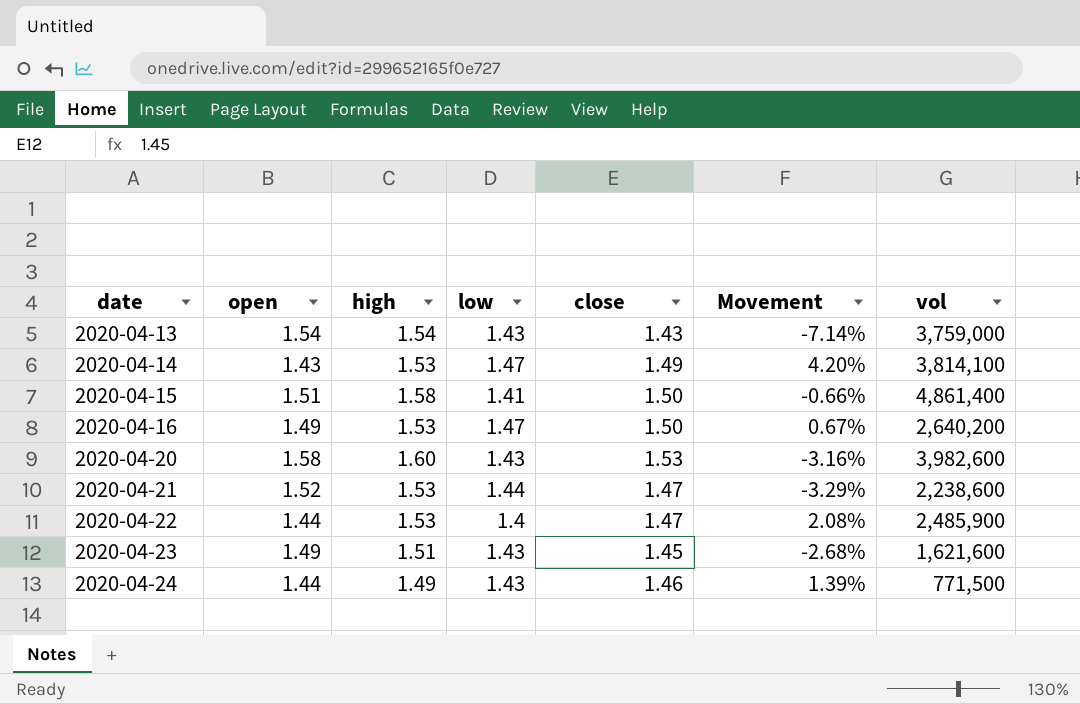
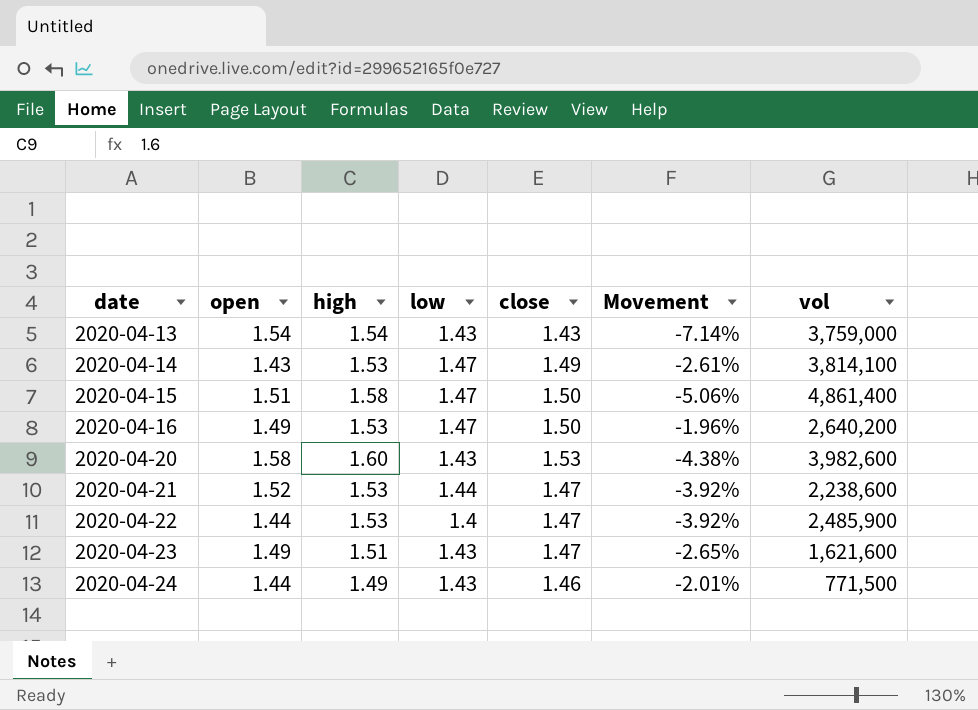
column Movement | formula: ([close] - [open]) / [open] -> ([close] - [high]) / [high]
2020-04-15 | low: 1.41 -> 1.47
2020-04-23 | close: 1.45 -> 1.47

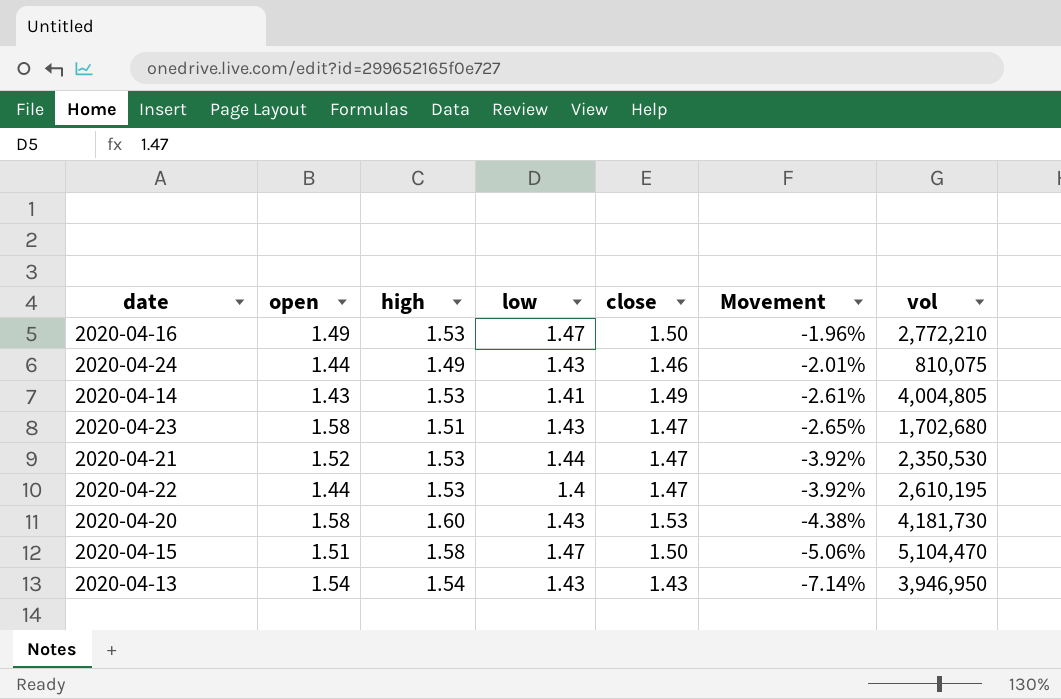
row order: date ascending -> Movement descending
2020-04-16 | vol: 2,640,200 -> 2,772,210
2020-04-24 | vol: 771,500 -> 810,075
2020-04-14 | low: 1.47 -> 1.41
2020-04-14 | vol: 3,814,100 -> 4,004,805
2020-04-23 | open: 1.49 -> 1.58
2020-04-23 | vol: 1,621,600 -> 1,702,680
2020-04-21 | vol: 2,238,600 -> 2,350,530
2020-04-22 | vol: 2,485,900 -> 2,610,195
2020-04-20 | vol: 3,982,600 -> 4,181,730
2020-04-15 | vol: 4,861,400 -> 5,104,470
2020-04-13 | vol: 3,759,000 -> 3,946,950

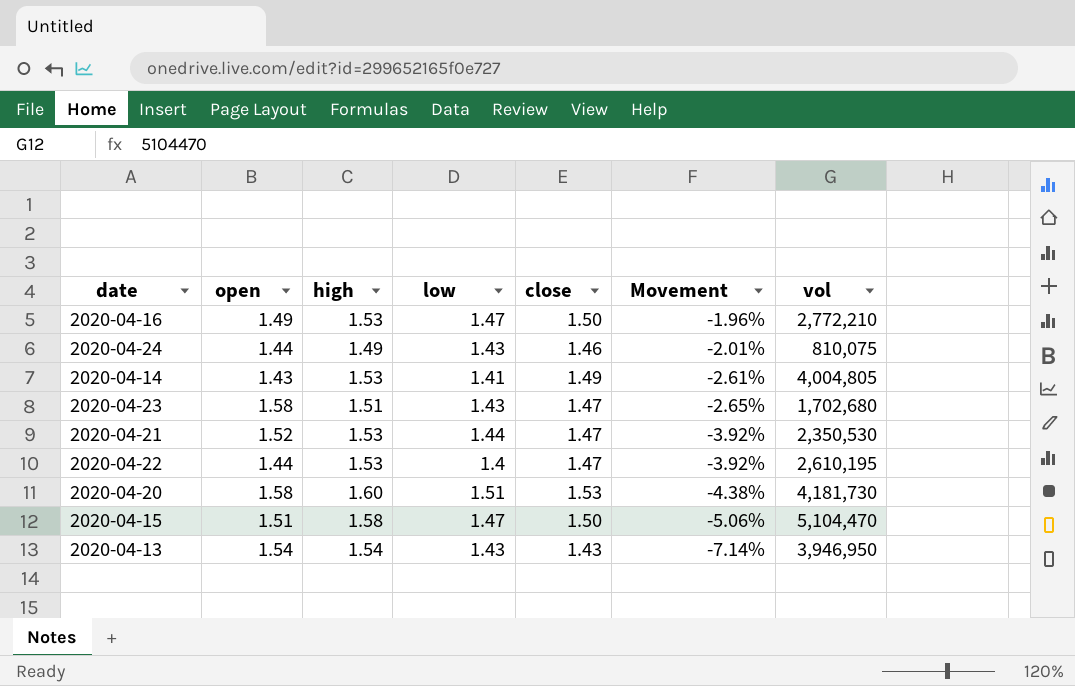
2020-04-20 | low: 1.43 -> 1.51

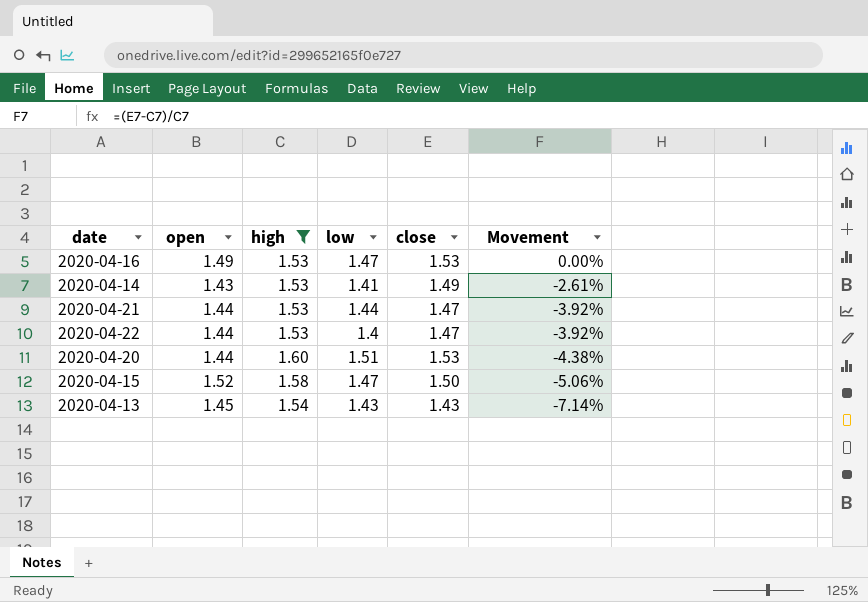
filter: none -> high >= 1.53
column vol | position: 7 -> none
2020-04-16 | close: 1.50 -> 1.53
2020-04-16 | Movement: -1.96% -> 0.00%
2020-04-21 | open: 1.52 -> 1.44
2020-04-20 | open: 1.58 -> 1.44
2020-04-15 | open: 1.51 -> 1.52
2020-04-13 | open: 1.54 -> 1.45

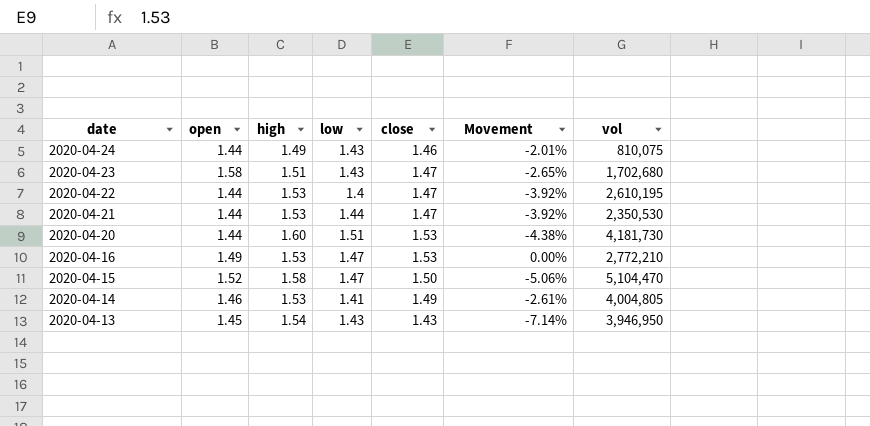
filter: high >= 1.53 -> none
row order: Movement descending -> date descending
column vol | position: none -> 7
2020-04-14 | open: 1.43 -> 1.46

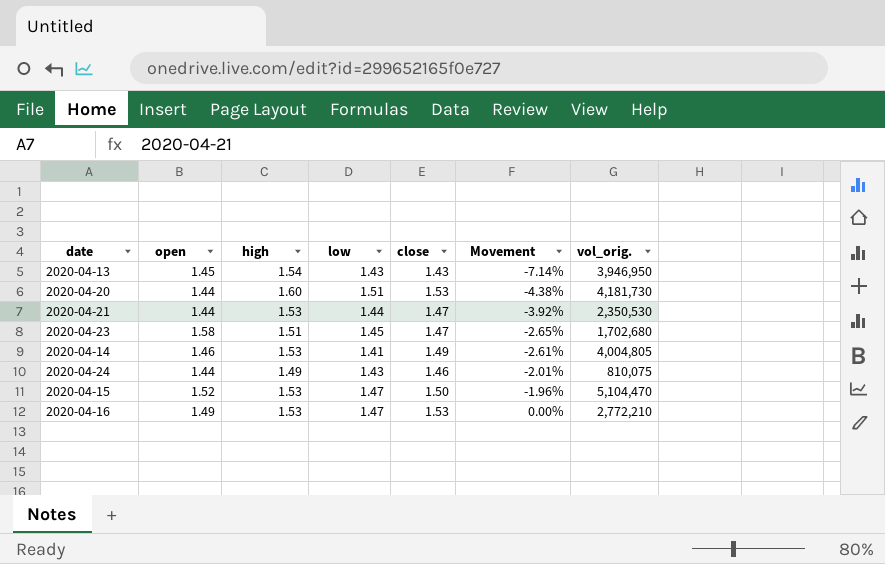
row order: date descending -> Movement ascending
column name: vol -> vol_orig.
row 2020-04-22: 1.44 | 1.53 | 1.4 | 1.47 | -3.92% | 2,610,195 -> none
2020-04-23 | low: 1.43 -> 1.45
2020-04-15 | high: 1.58 -> 1.53
2020-04-15 | Movement: -5.06% -> -1.96%

